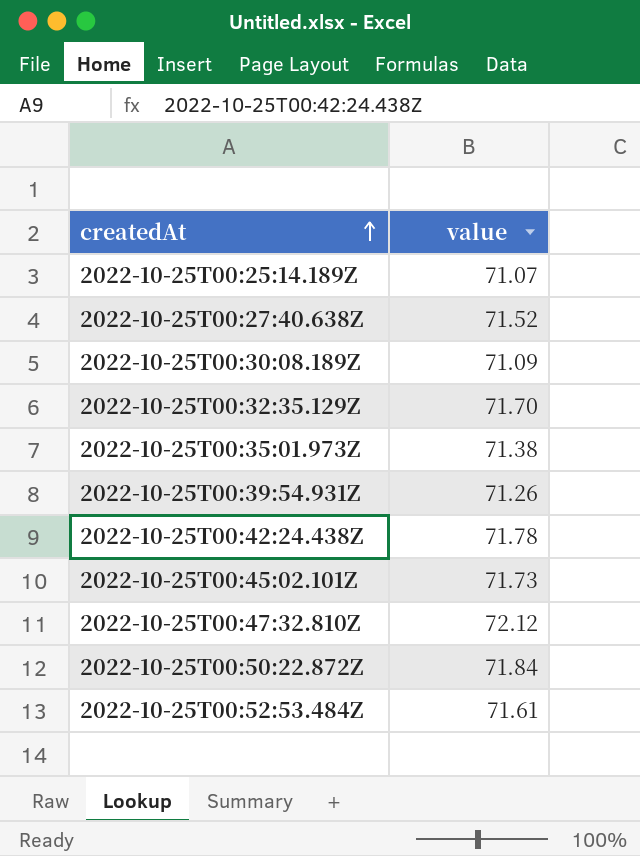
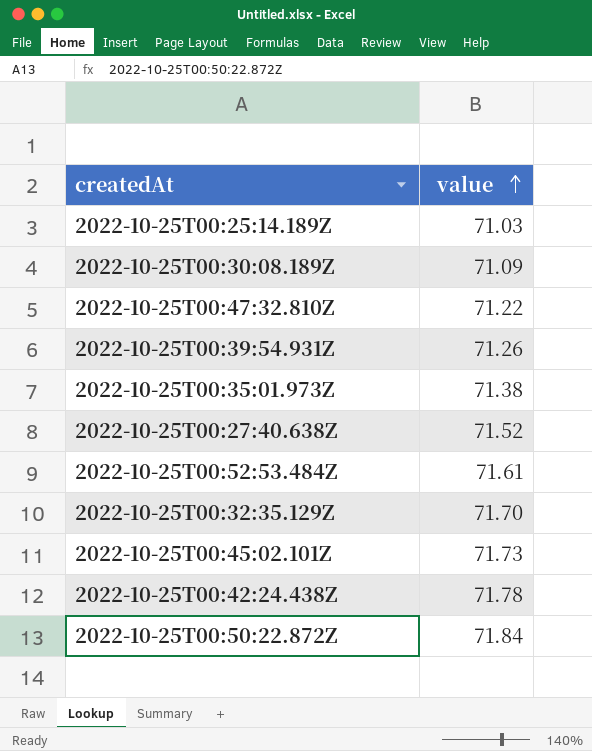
row order: createdAt ascending -> value ascending
2022-10-25T00:25:14.189Z | value: 71.07 -> 71.03
2022-10-25T00:47:32.810Z | value: 72.12 -> 71.22

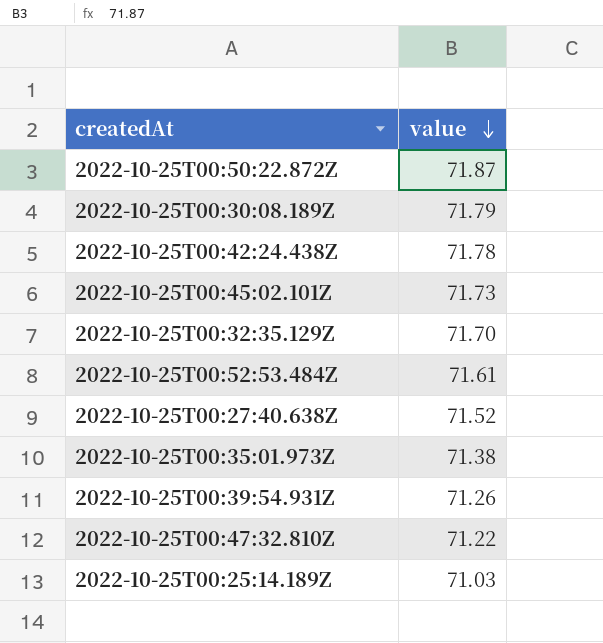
row order: value ascending -> value descending
2022-10-25T00:50:22.872Z | value: 71.84 -> 71.87
2022-10-25T00:30:08.189Z | value: 71.09 -> 71.79

